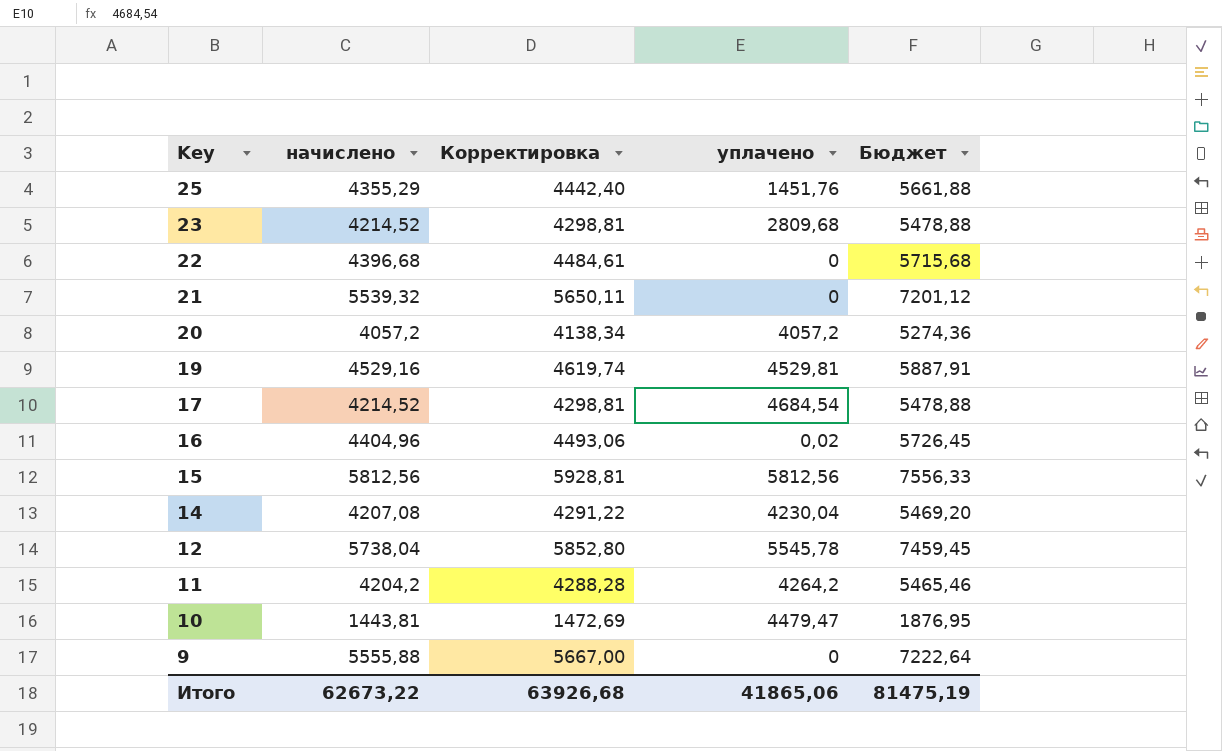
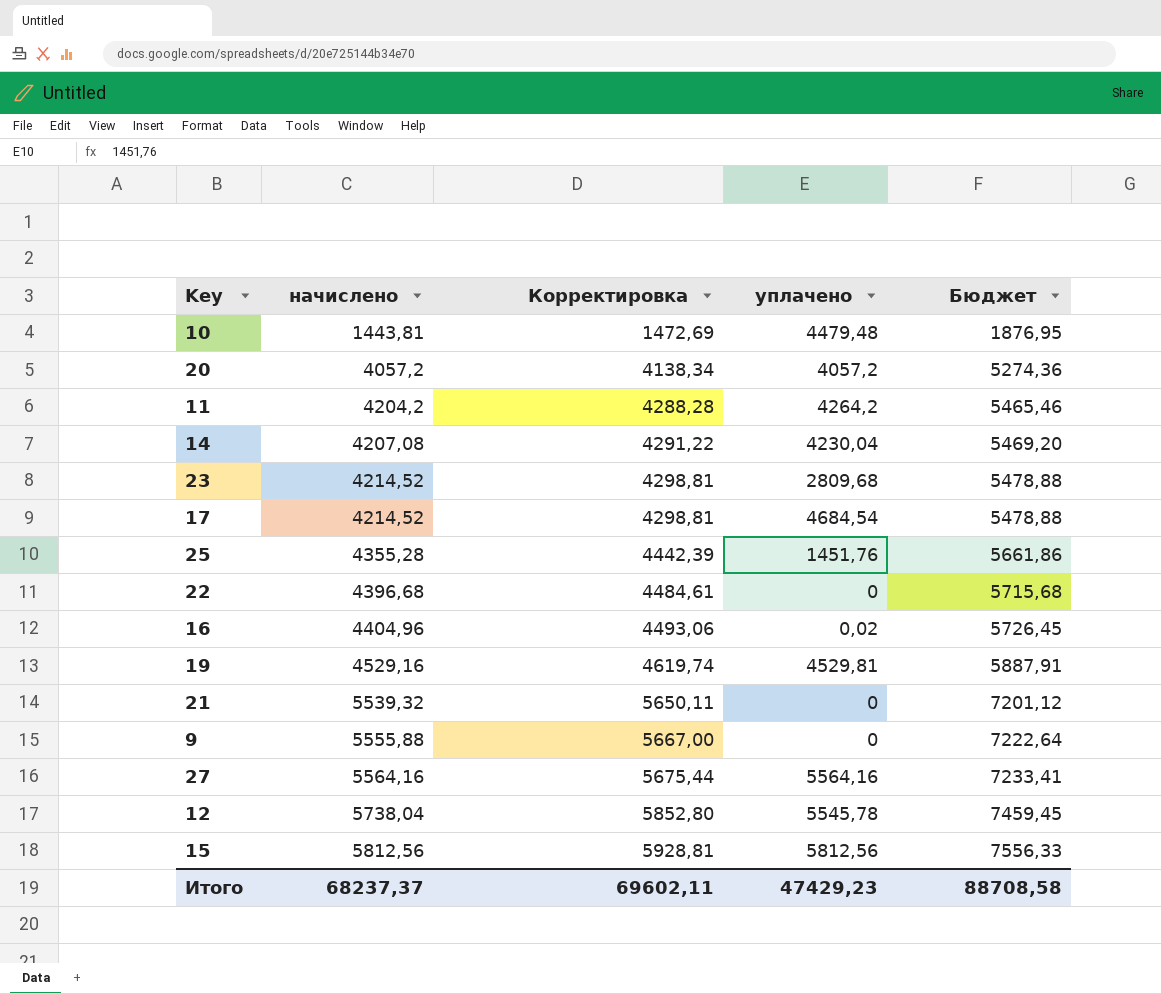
row order: Key descending -> начислено ascending
10 | уплачено: 4479,47 -> 4479,48
25 | начислено: 4355,29 -> 4355,28
25 | Корректировка: 4442,40 -> 4442,39
25 | Бюджет: 5661,88 -> 5661,86
row 27: none -> 5564,16 | 5675,44 | 5564,16 | 7233,41
Итого | начислено: 62673,22 -> 68237,37
Итого | Корректировка: 63926,68 -> 69602,11
Итого | уплачено: 41865,06 -> 47429,23
Итого | Бюджет: 81475,19 -> 88708,58

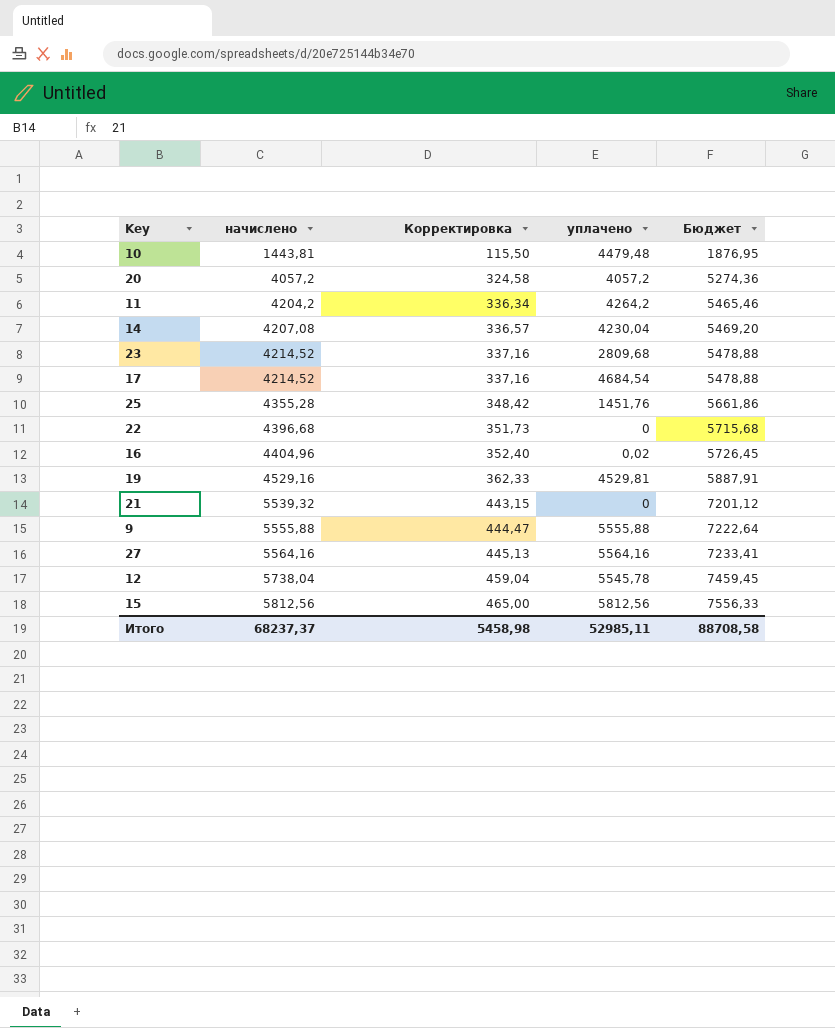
column Корректировка | formula: [начислено] * 1,02 -> [начислено] * 0,08
9 | уплачено: 0 -> 5555,88
Итого | Корректировка: 69602,11 -> 5458,98
Итого | уплачено: 47429,23 -> 52985,11

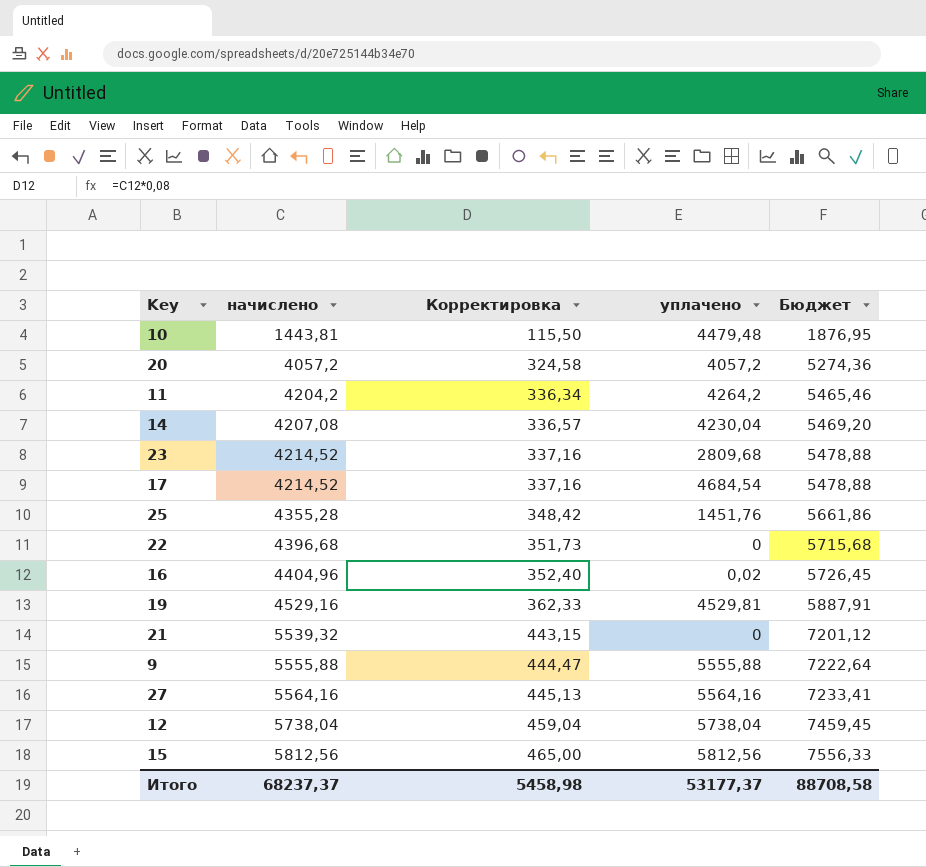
12 | уплачено: 5545,78 -> 5738,04
Итого | уплачено: 52985,11 -> 53177,37

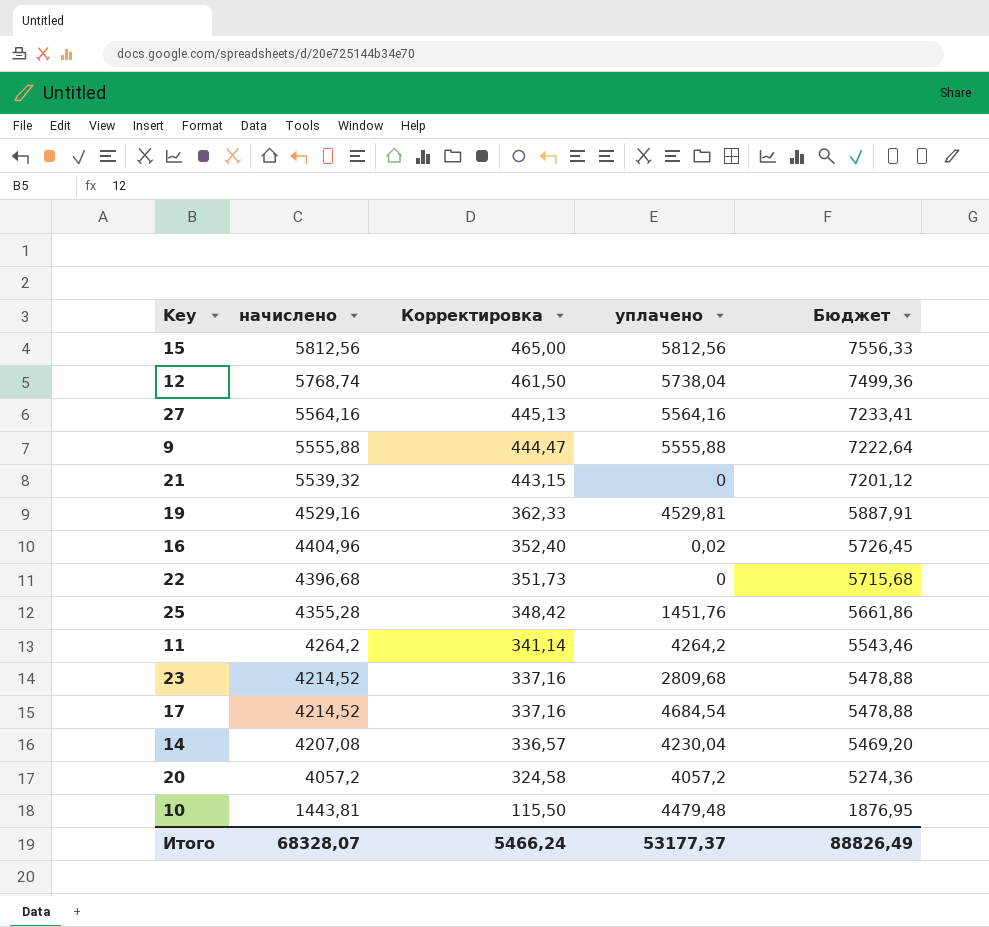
row order: начислено ascending -> начислено descending
12 | начислено: 5738,04 -> 5768,74
12 | Корректировка: 459,04 -> 461,50
12 | Бюджет: 7459,45 -> 7499,36
11 | начислено: 4204,2 -> 4264,2
11 | Корректировка: 336,34 -> 341,14
11 | Бюджет: 5465,46 -> 5543,46
Итого | начислено: 68237,37 -> 68328,07
Итого | Корректировка: 5458,98 -> 5466,24
Итого | Бюджет: 88708,58 -> 88826,49

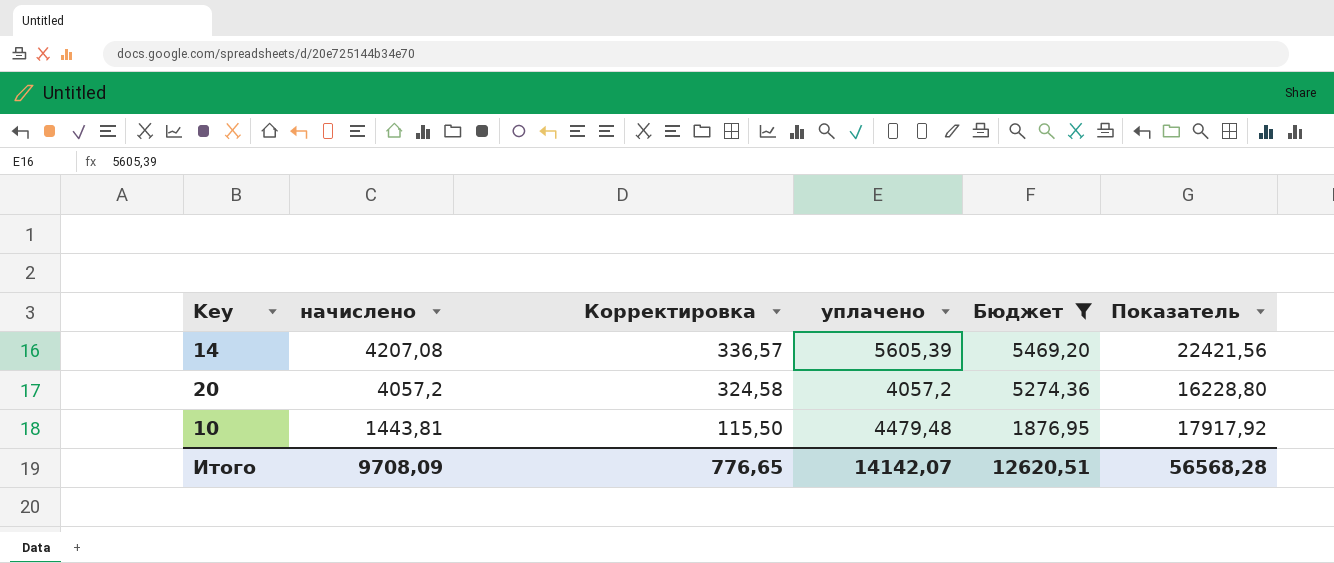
filter: none -> Бюджет <= 5469,20
column Показатель | formula: none -> [уплачено] * 4
14 | уплачено: 4230,04 -> 5605,39
Итого | начислено: 68328,07 -> 9708,09
Итого | Корректировка: 5466,24 -> 776,65
Итого | уплачено: 53177,37 -> 14142,07
Итого | Бюджет: 88826,49 -> 12620,51

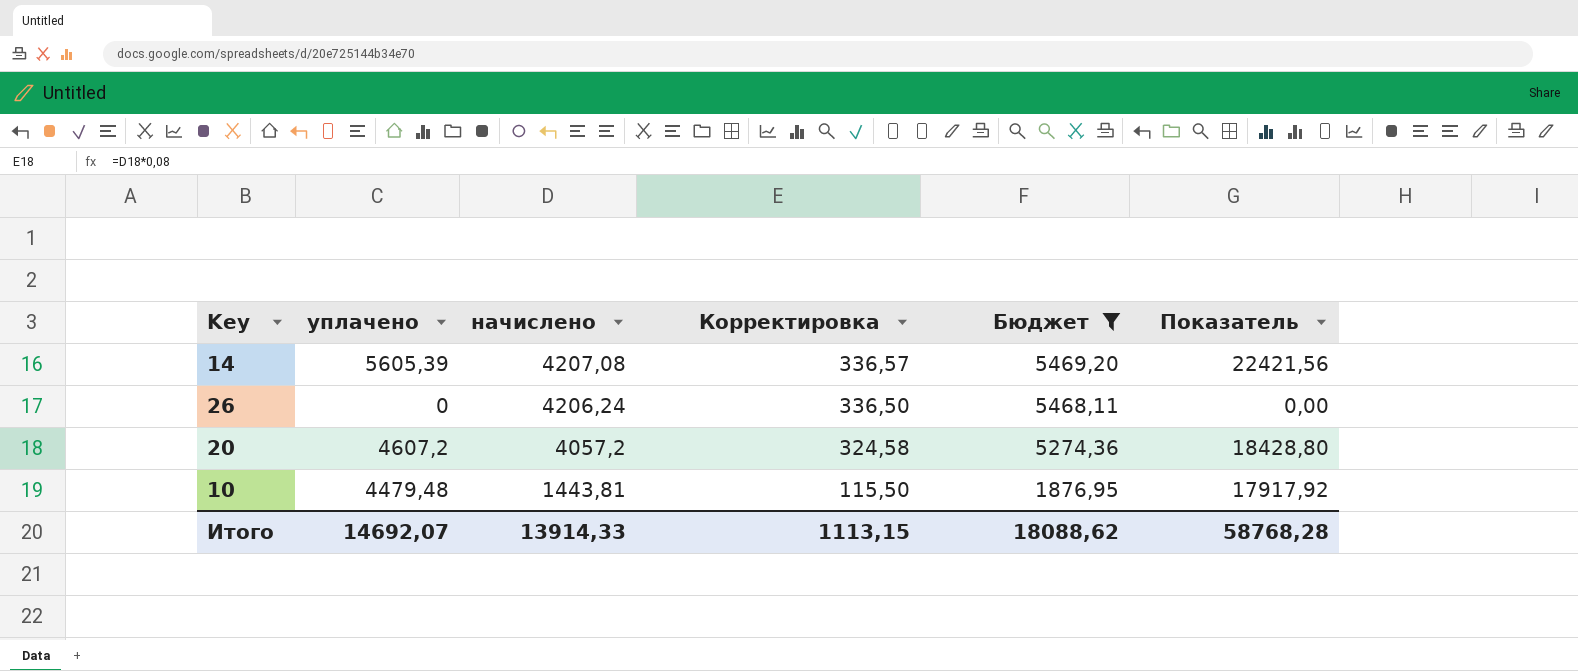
column уплачено | position: 4 -> 2
row 26: none -> 0 | 4206,24 | 336,50 | 5468,11 | 0,00
20 | уплачено: 4057,2 -> 4607,2
20 | Показатель: 16228,80 -> 18428,80
Итого | уплачено: 14142,07 -> 14692,07
Итого | начислено: 9708,09 -> 13914,33
Итого | Корректировка: 776,65 -> 1113,15
Итого | Бюджет: 12620,51 -> 18088,62
Итого | Показатель: 56568,28 -> 58768,28

